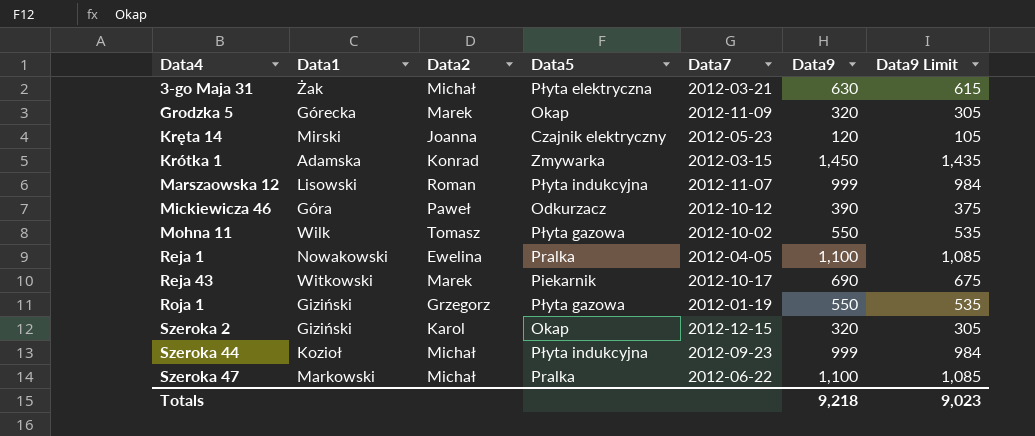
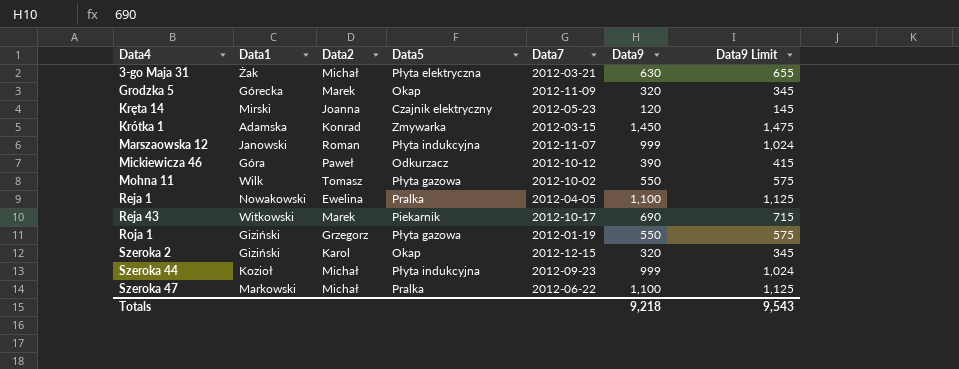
column Data9 Limit | formula: [Data9] - 15 -> [Data9] + 25
Marszaowska 12 | Data1: Lisowski -> Janowski
Totals | Data9 Limit: 9,023 -> 9,543

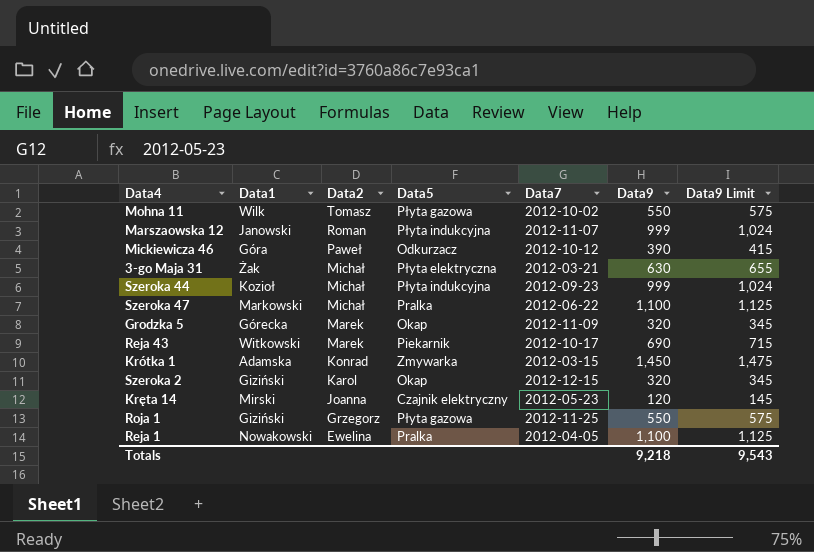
row order: Data4 ascending -> Data2 descending
Roja 1 | Data7: 2012-01-19 -> 2012-11-25

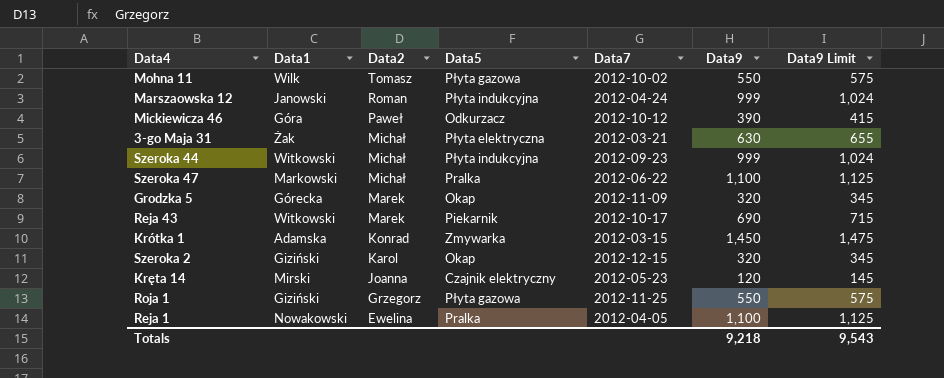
Marszaowska 12 | Data7: 2012-11-07 -> 2012-04-24
Szeroka 44 | Data1: Kozioł -> Witkowski

